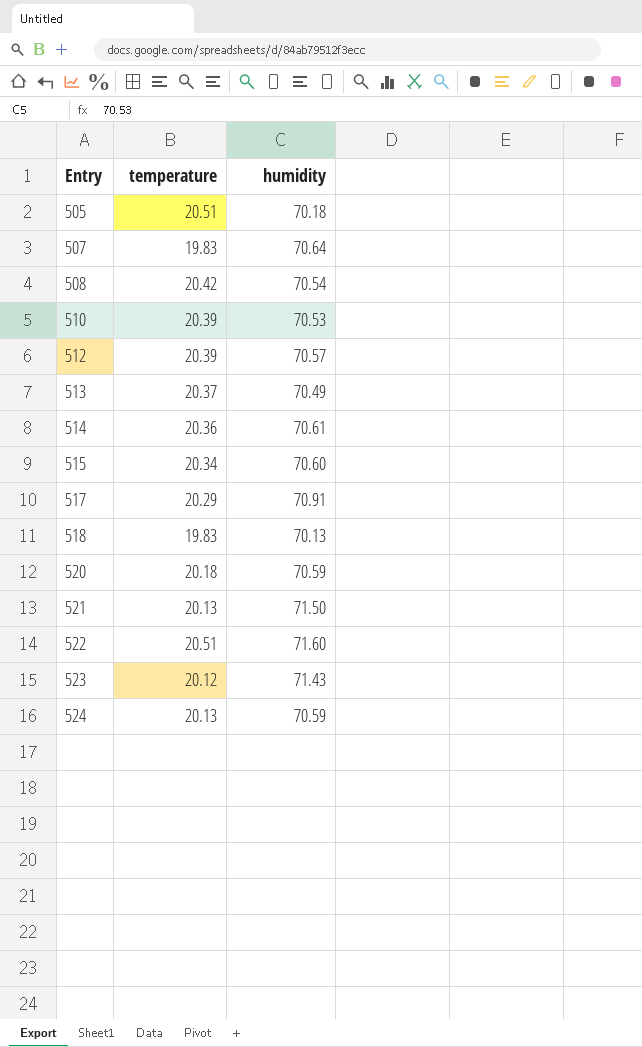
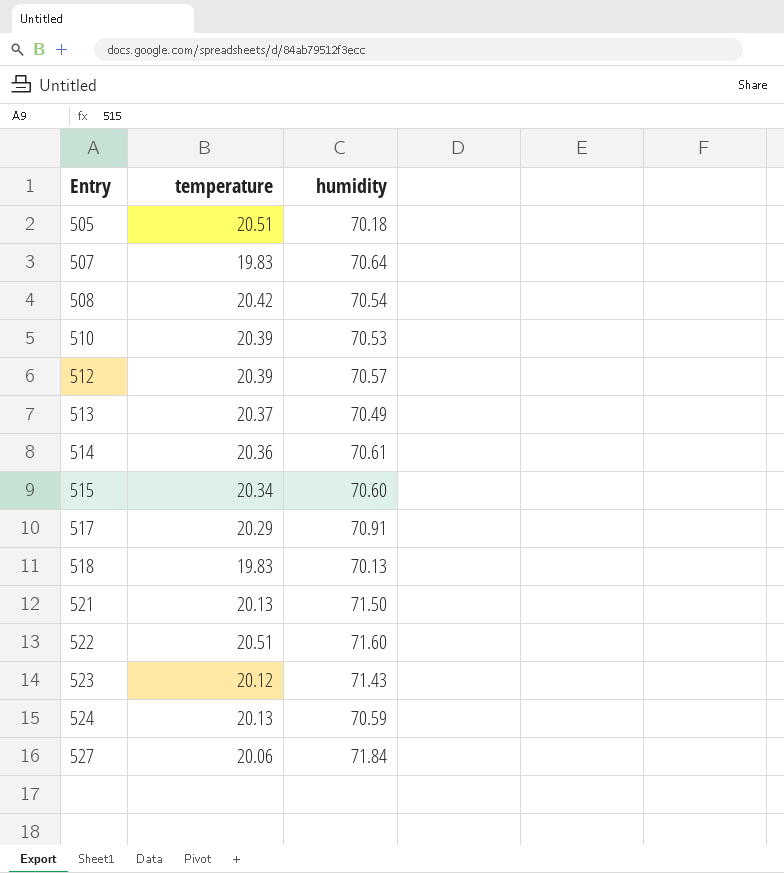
row 520: 20.18 | 70.59 -> none
row 527: none -> 20.06 | 71.84

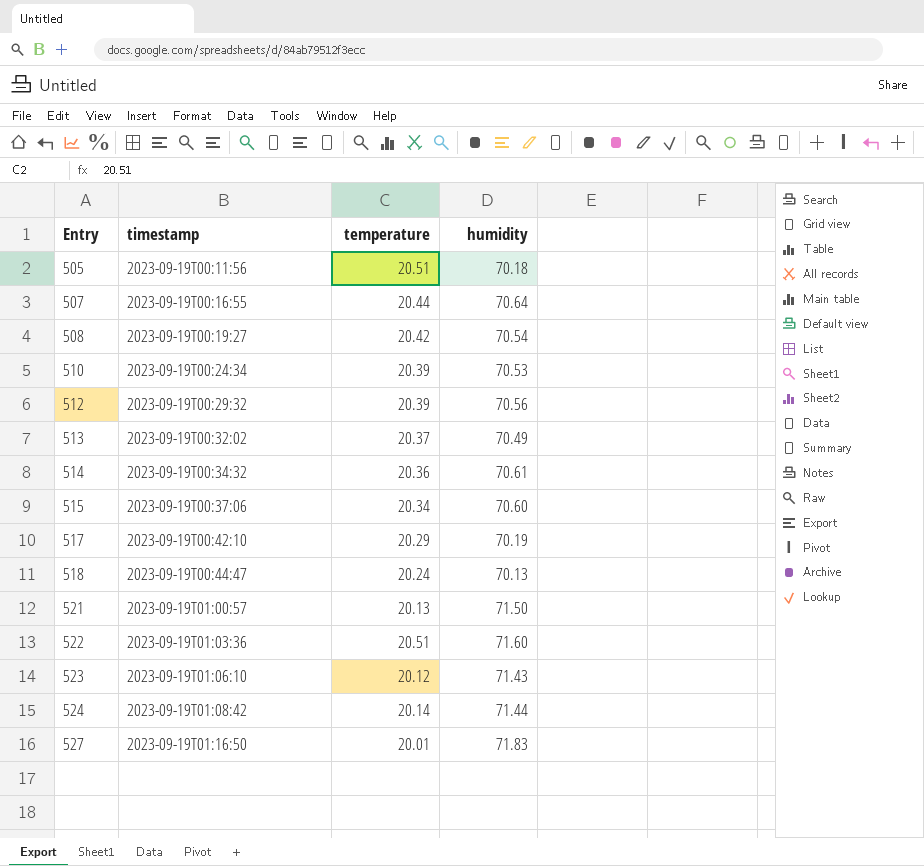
column timestamp | position: none -> 2
507 | temperature: 19.83 -> 20.44
512 | humidity: 70.57 -> 70.56
517 | humidity: 70.91 -> 70.19
518 | temperature: 19.83 -> 20.24
524 | temperature: 20.13 -> 20.14
524 | humidity: 70.59 -> 71.44
527 | temperature: 20.06 -> 20.01
527 | humidity: 71.84 -> 71.83

